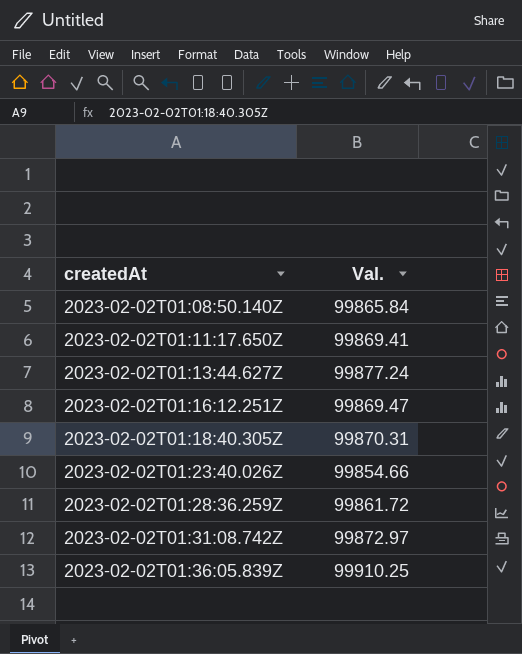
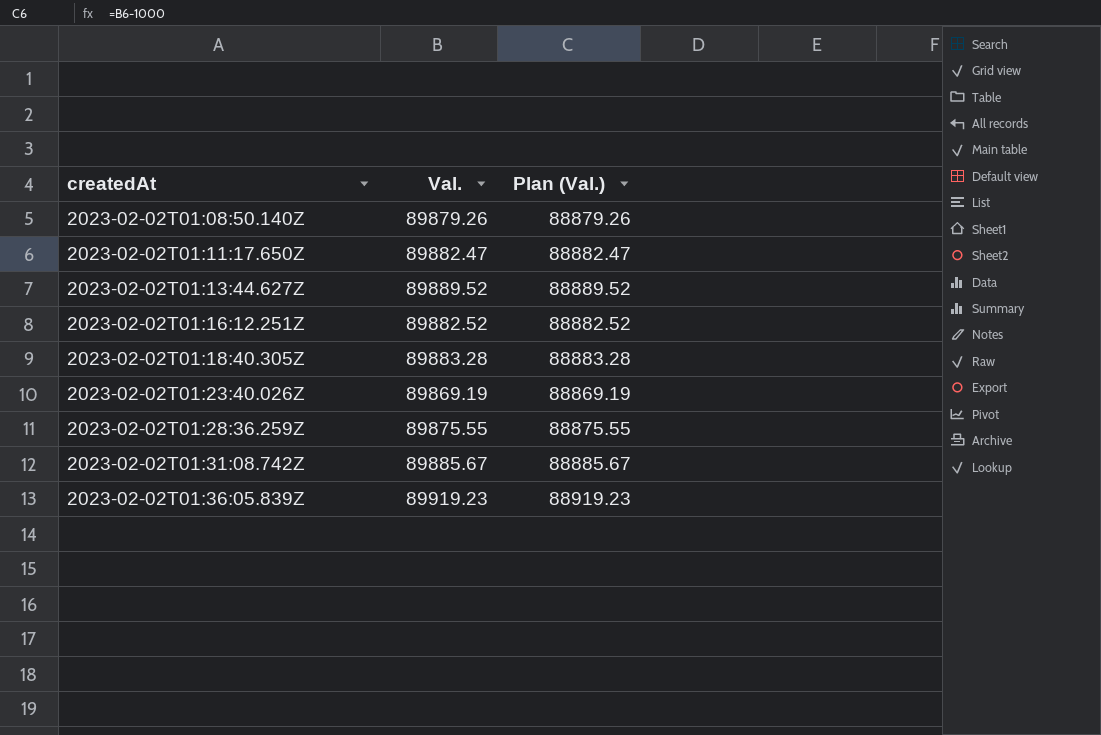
column Plan (Val.) | formula: none -> [Val.] - 1000
2023-02-02T01:08:50.140Z | Val.: 99865.84 -> 89879.26
2023-02-02T01:11:17.650Z | Val.: 99869.41 -> 89882.47
2023-02-02T01:13:44.627Z | Val.: 99877.24 -> 89889.52
2023-02-02T01:16:12.251Z | Val.: 99869.47 -> 89882.52
2023-02-02T01:18:40.305Z | Val.: 99870.31 -> 89883.28
2023-02-02T01:23:40.026Z | Val.: 99854.66 -> 89869.19
2023-02-02T01:28:36.259Z | Val.: 99861.72 -> 89875.55
2023-02-02T01:31:08.742Z | Val.: 99872.97 -> 89885.67
2023-02-02T01:36:05.839Z | Val.: 99910.25 -> 89919.23

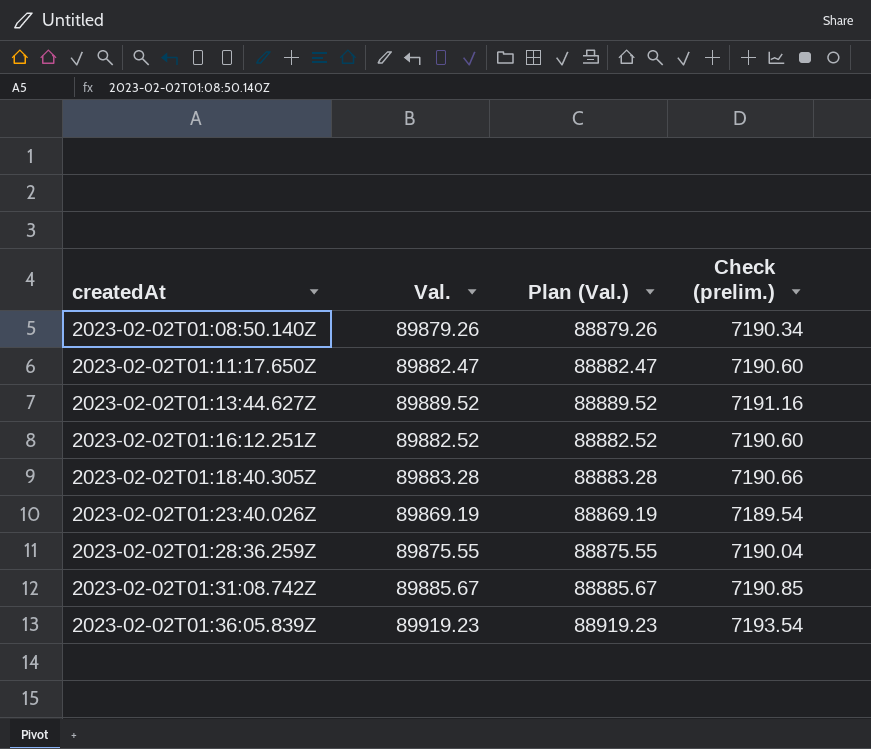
column Check (prelim.) | formula: none -> [Val.] * 0.08

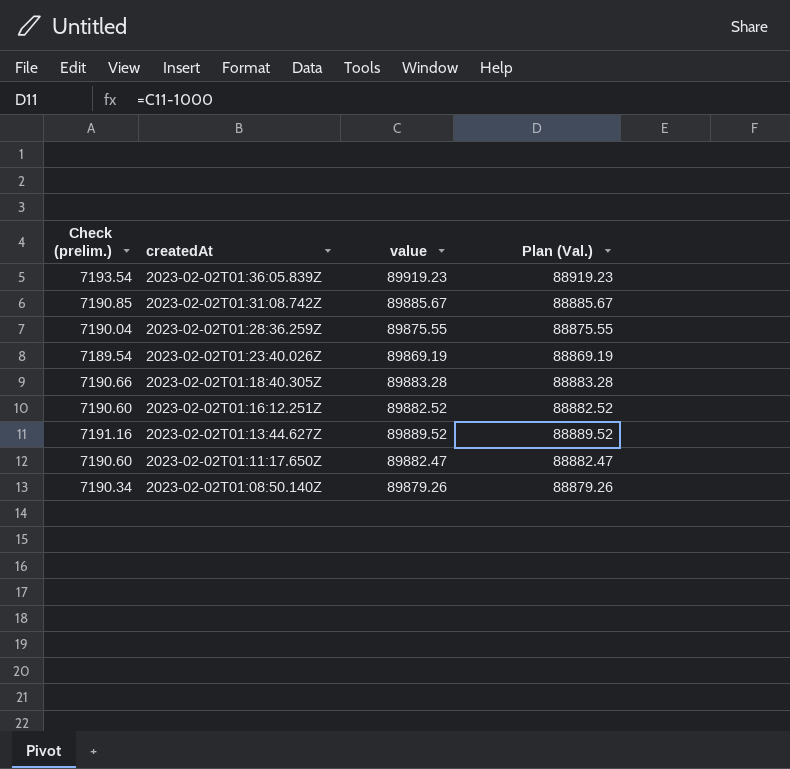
row order: createdAt ascending -> createdAt descending
column Check (prelim.) | position: 4 -> 1
column name: Val. -> value

